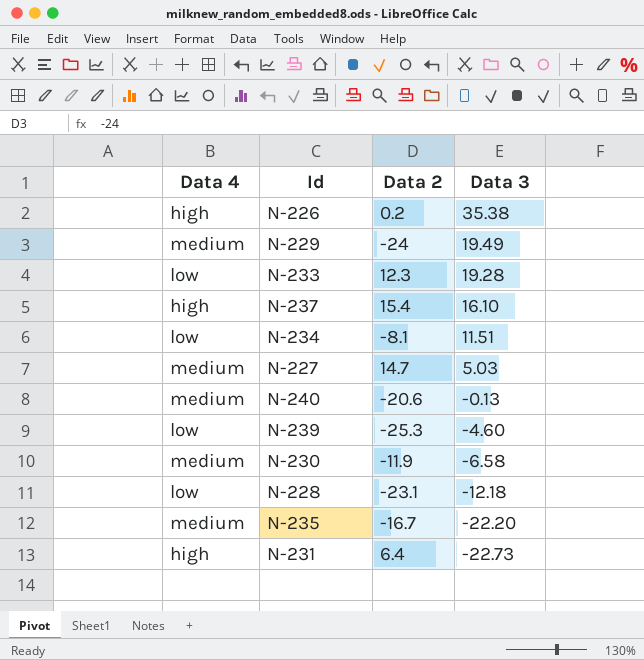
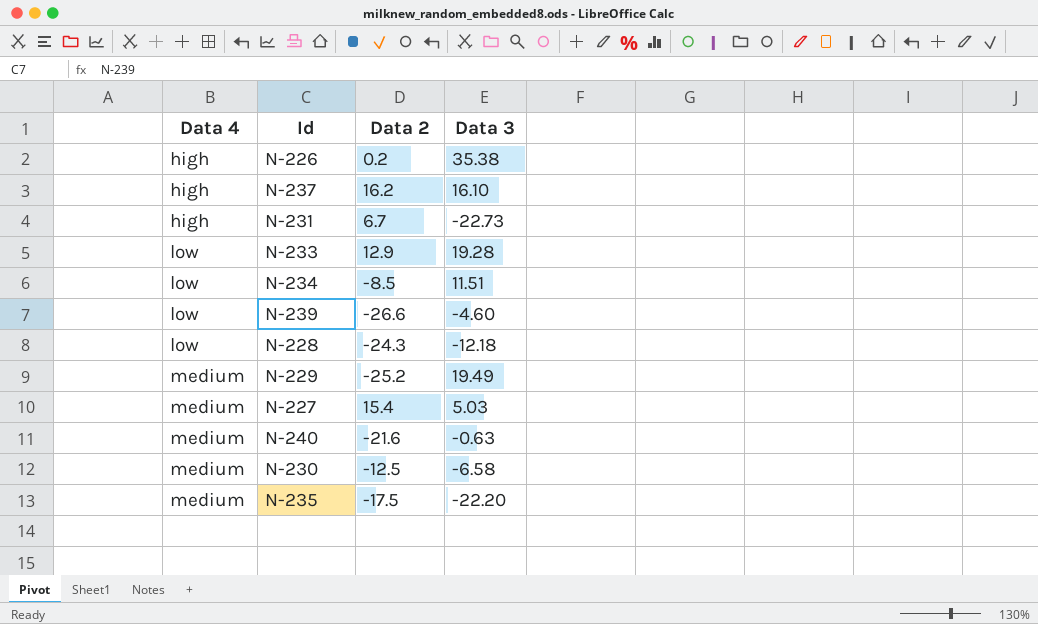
row order: Data 3 descending -> Data 4 ascending
N-237 | Data 2: 15.4 -> 16.2
N-231 | Data 2: 6.4 -> 6.7
N-233 | Data 2: 12.3 -> 12.9
N-234 | Data 2: -8.1 -> -8.5
N-239 | Data 2: -25.3 -> -26.6
N-228 | Data 2: -23.1 -> -24.3
N-229 | Data 2: -24 -> -25.2
N-227 | Data 2: 14.7 -> 15.4
N-240 | Data 2: -20.6 -> -21.6
N-240 | Data 3: -0.13 -> -0.63
N-230 | Data 2: -11.9 -> -12.5
N-235 | Data 2: -16.7 -> -17.5

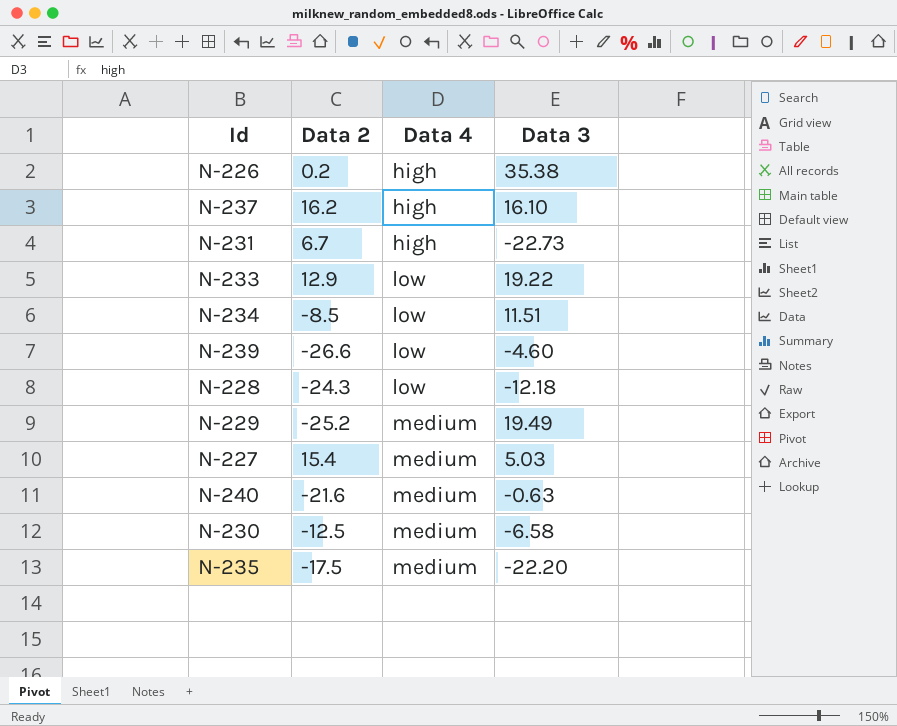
column Data 4 | position: 1 -> 3
N-233 | Data 3: 19.28 -> 19.22

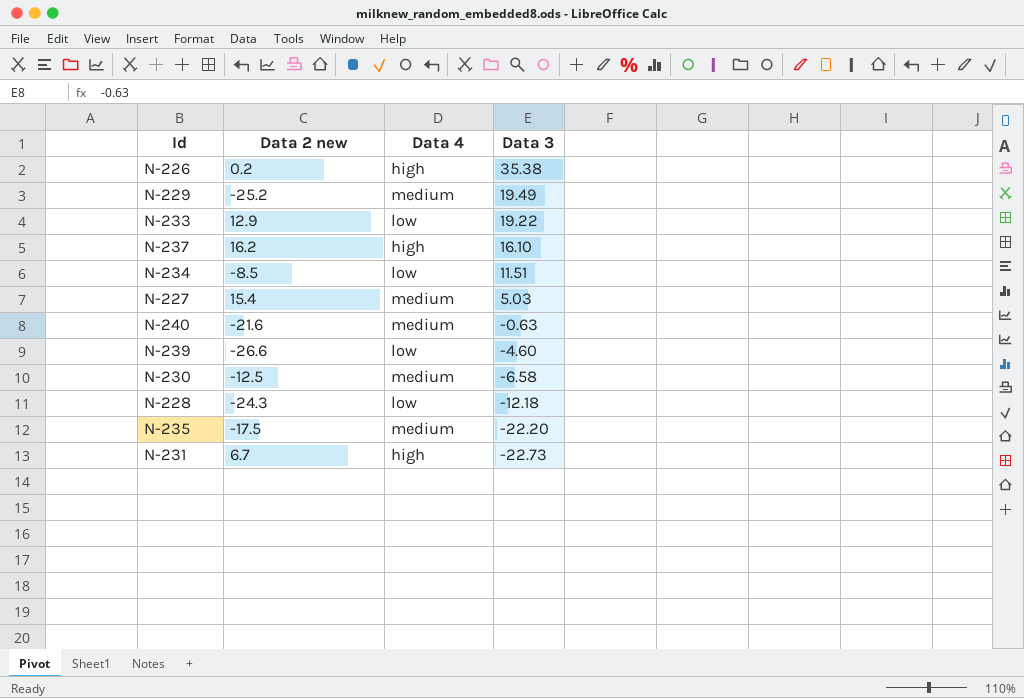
row order: Data 4 ascending -> Data 3 descending
column name: Data 2 -> Data 2 new

